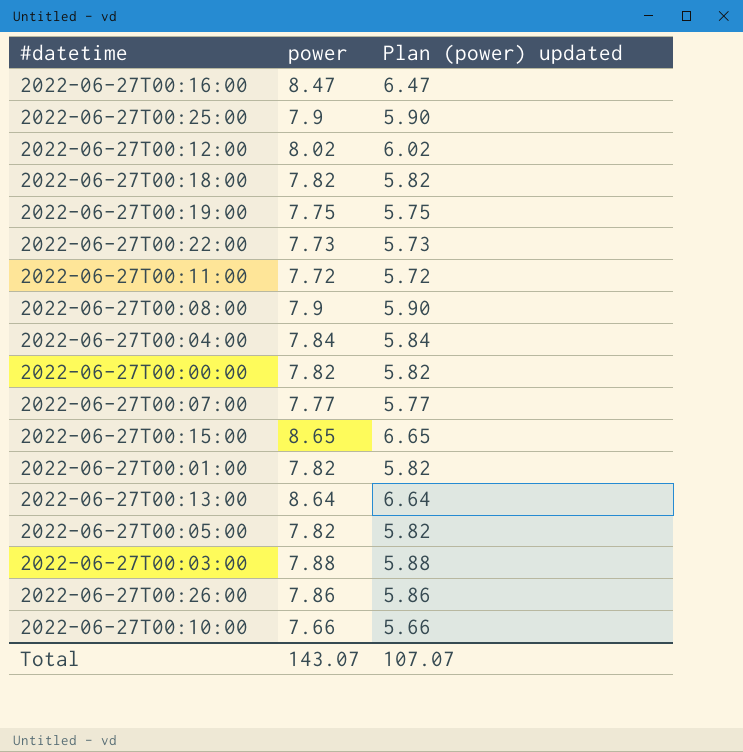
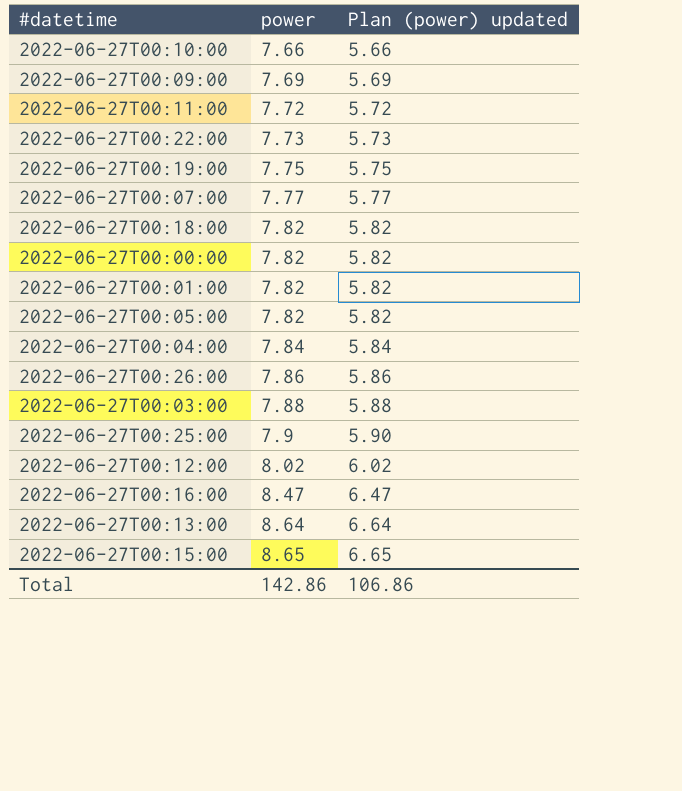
row order: none -> power ascending
row 2022-06-27T00:08:00: 7.9 | 5.90 -> none
row 2022-06-27T00:09:00: none -> 7.69 | 5.69
Total | power: 143.07 -> 142.86
Total | Plan (power) updated: 107.07 -> 106.86

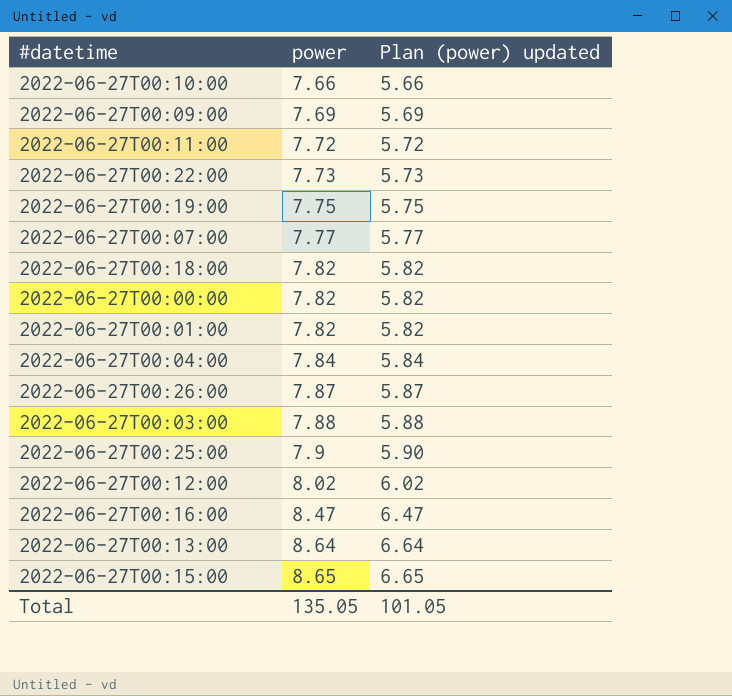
row 2022-06-27T00:05:00: 7.82 | 5.82 -> none
2022-06-27T00:26:00 | power: 7.86 -> 7.87
2022-06-27T00:26:00 | Plan (power) updated: 5.86 -> 5.87
Total | power: 142.86 -> 135.05
Total | Plan (power) updated: 106.86 -> 101.05

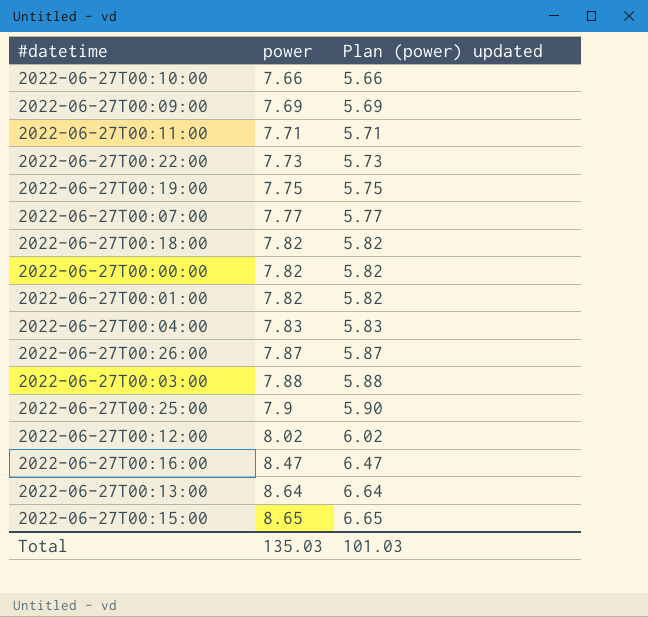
2022-06-27T00:11:00 | power: 7.72 -> 7.71
2022-06-27T00:11:00 | Plan (power) updated: 5.72 -> 5.71
2022-06-27T00:04:00 | power: 7.84 -> 7.83
2022-06-27T00:04:00 | Plan (power) updated: 5.84 -> 5.83
Total | power: 135.05 -> 135.03
Total | Plan (power) updated: 101.05 -> 101.03

